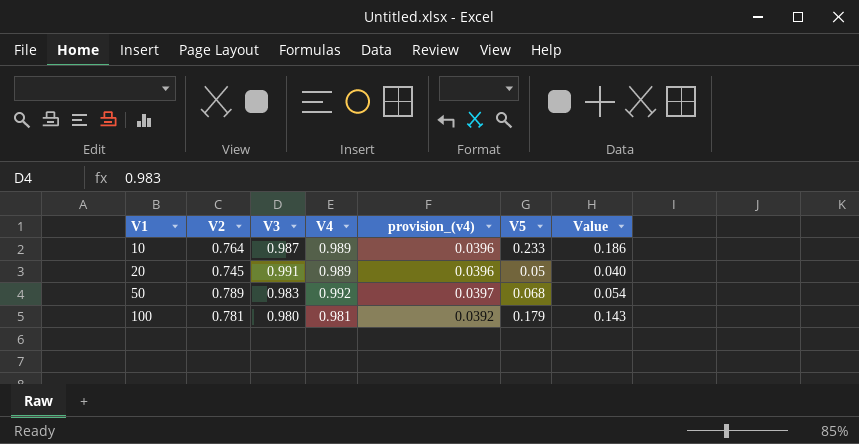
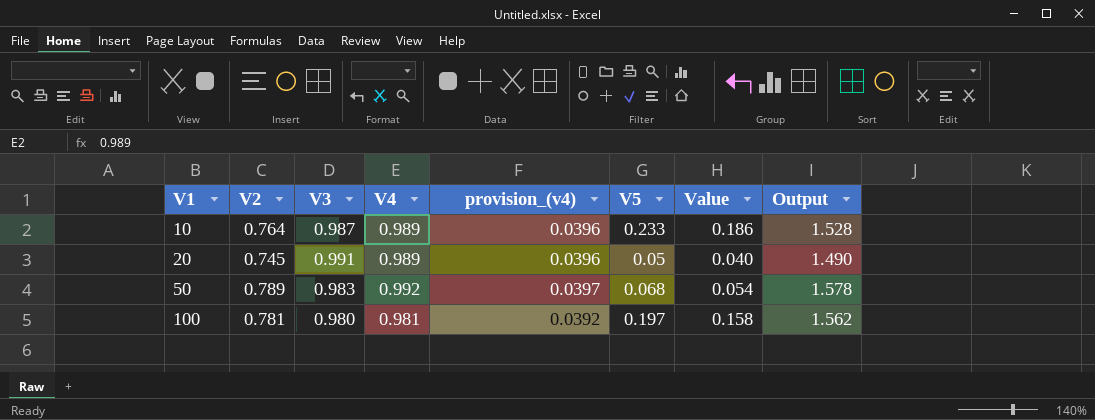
column Output | formula: none -> [V2] * 2
100 | V5: 0.179 -> 0.197
100 | Value: 0.143 -> 0.158

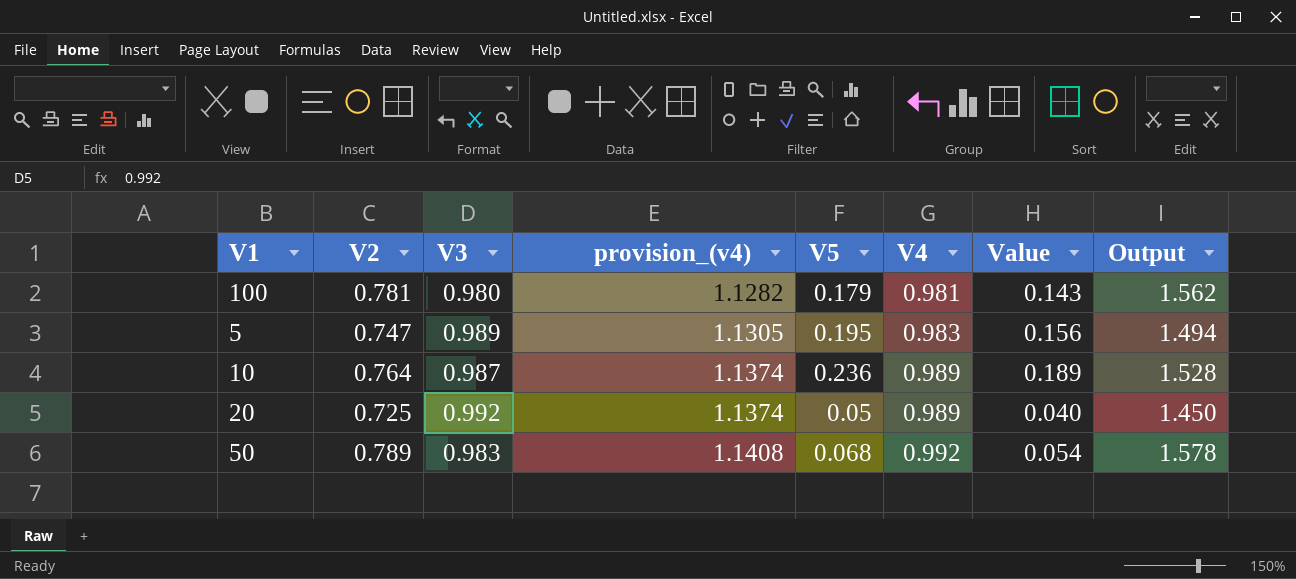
row order: V1 ascending -> provision_(v4) ascending
column provision_(v4) | formula: [V4] * 0.04 -> [V4] * 1.15
column V4 | position: 4 -> 6
100 | V5: 0.197 -> 0.179
100 | Value: 0.158 -> 0.143
row 5: none -> 0.747 | 0.989 | 1.1305 | 0.195 | 0.983 | 0.156 | 1.494
10 | V5: 0.233 -> 0.236
10 | Value: 0.186 -> 0.189
20 | V2: 0.745 -> 0.725
20 | V3: 0.991 -> 0.992
20 | Output: 1.490 -> 1.450

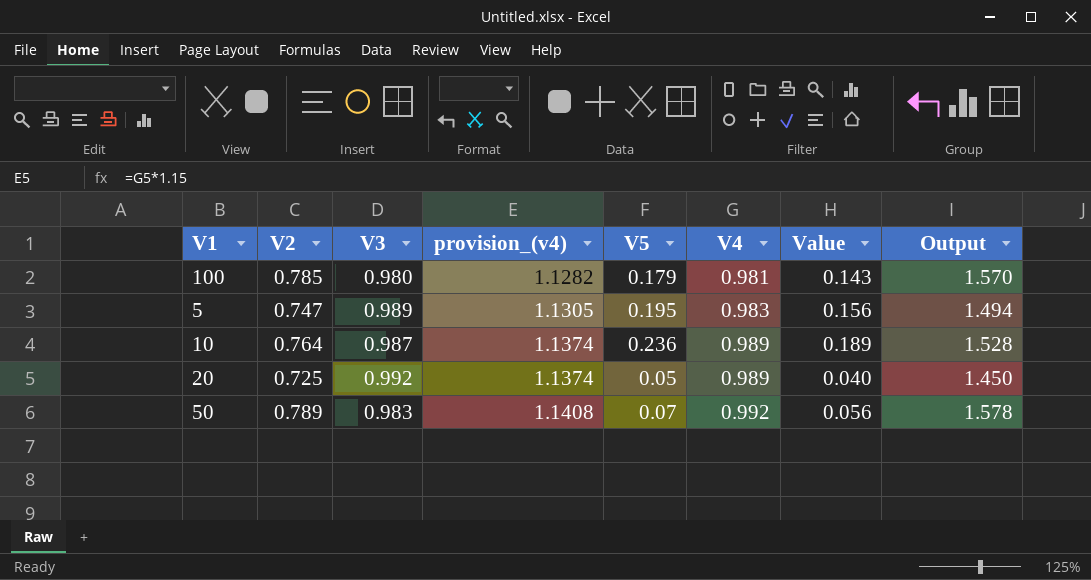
100 | V2: 0.781 -> 0.785
100 | Output: 1.562 -> 1.570
50 | V5: 0.068 -> 0.07
50 | Value: 0.054 -> 0.056

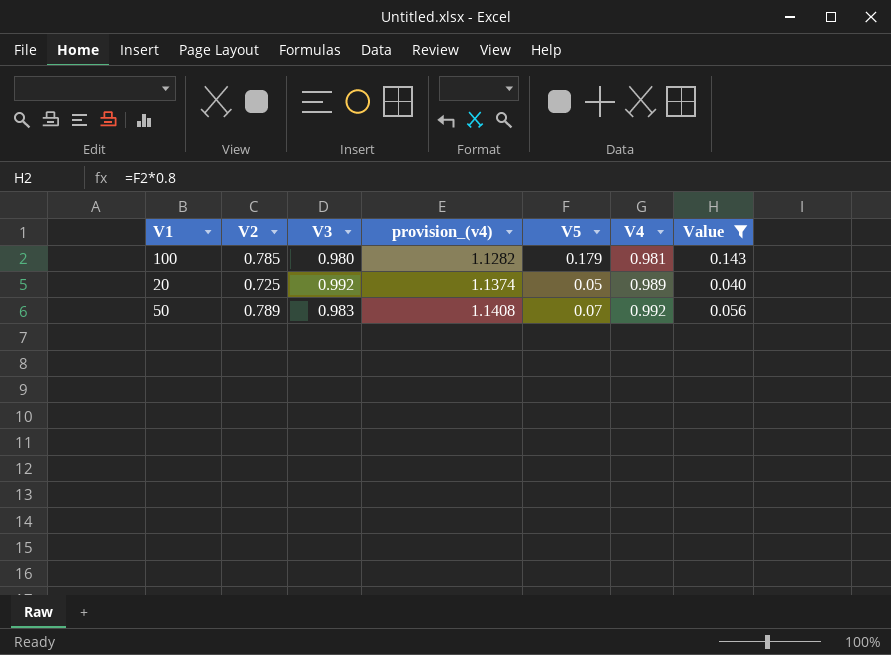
filter: none -> Value <= 0.143
column Output | formula: [V2] * 2 -> none

